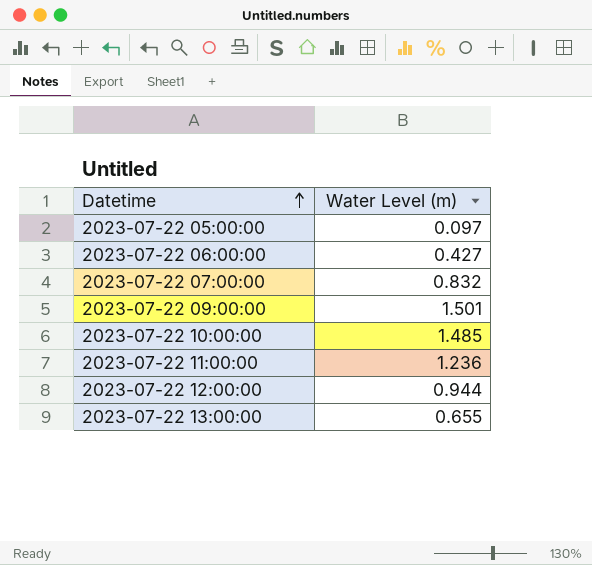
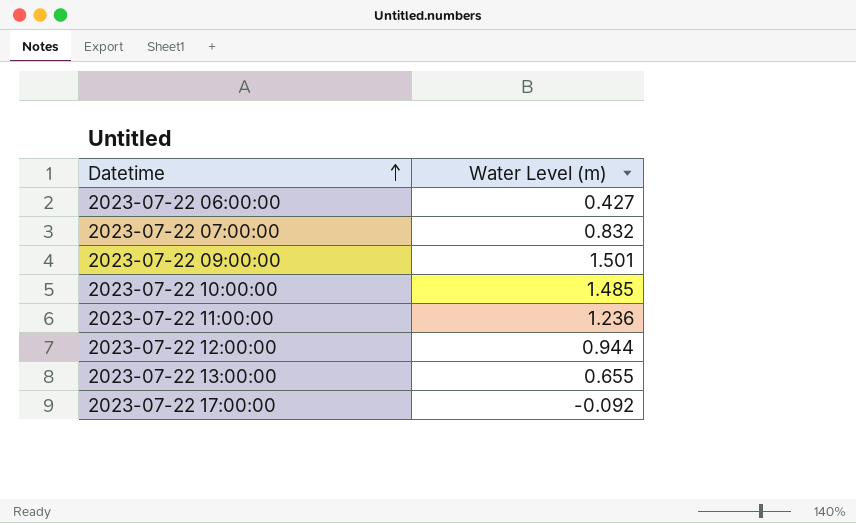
row 2023-07-22 05:00:00: 0.097 -> none
row 2023-07-22 17:00:00: none -> -0.092

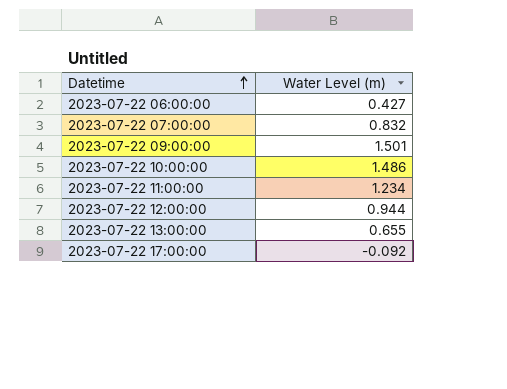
2023-07-22 10:00:00 | Water Level (m): 1.485 -> 1.486
2023-07-22 11:00:00 | Water Level (m): 1.236 -> 1.234

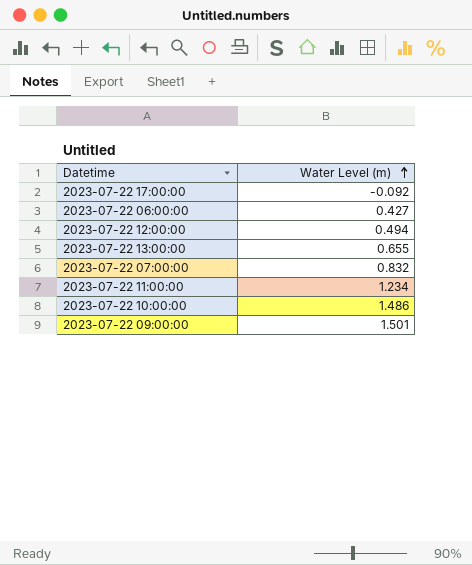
row order: Datetime ascending -> Water Level (m) ascending
2023-07-22 12:00:00 | Water Level (m): 0.944 -> 0.494

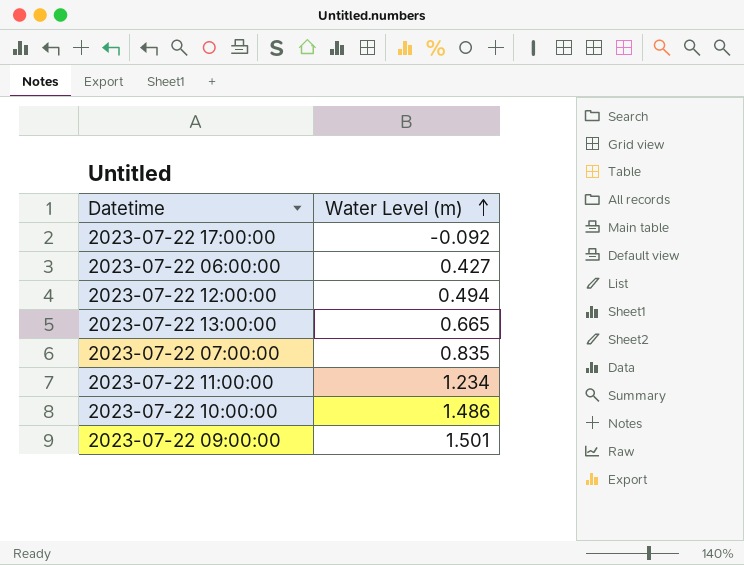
2023-07-22 13:00:00 | Water Level (m): 0.655 -> 0.665
2023-07-22 07:00:00 | Water Level (m): 0.832 -> 0.835

